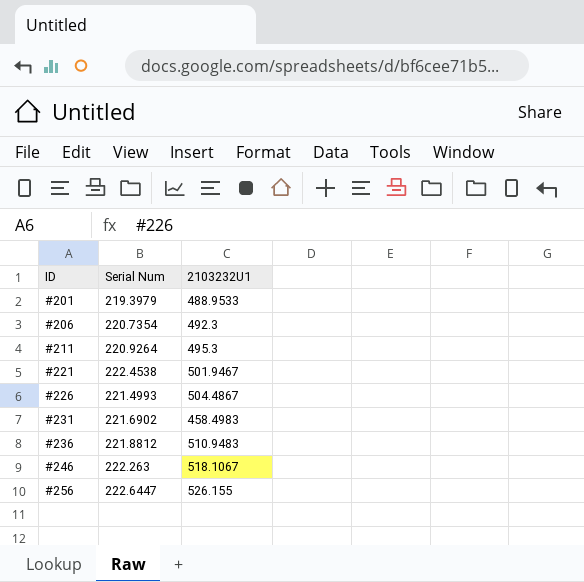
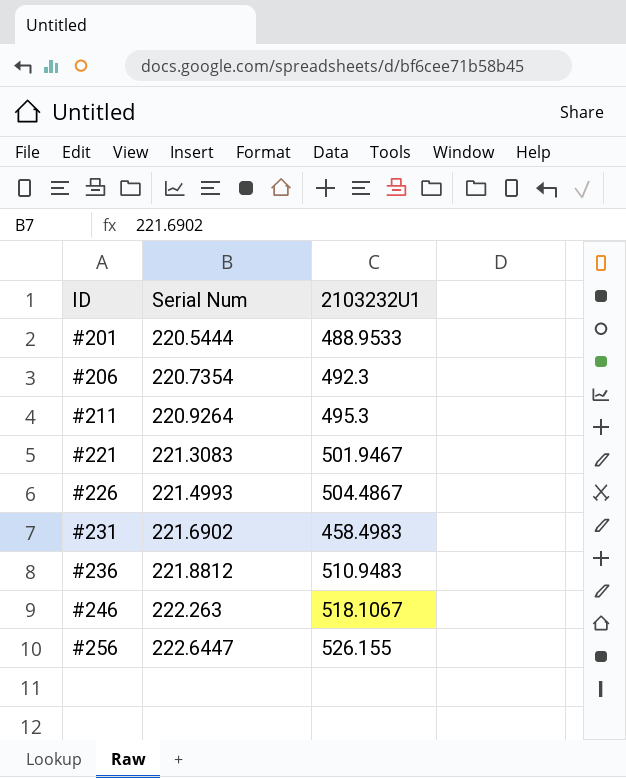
#201 | Serial Num: 219.3979 -> 220.5444
#221 | Serial Num: 222.4538 -> 221.3083

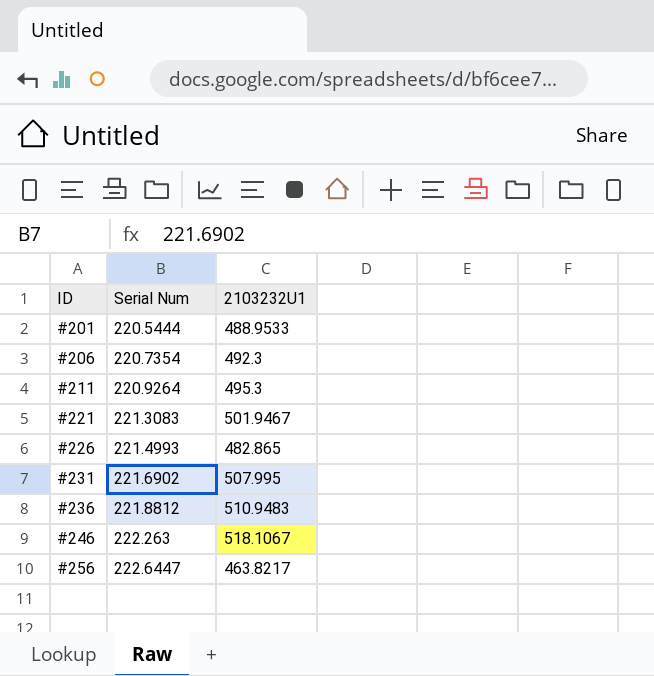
#226 | 2103232U1: 504.4867 -> 482.865
#231 | 2103232U1: 458.4983 -> 507.995
#256 | 2103232U1: 526.155 -> 463.8217

